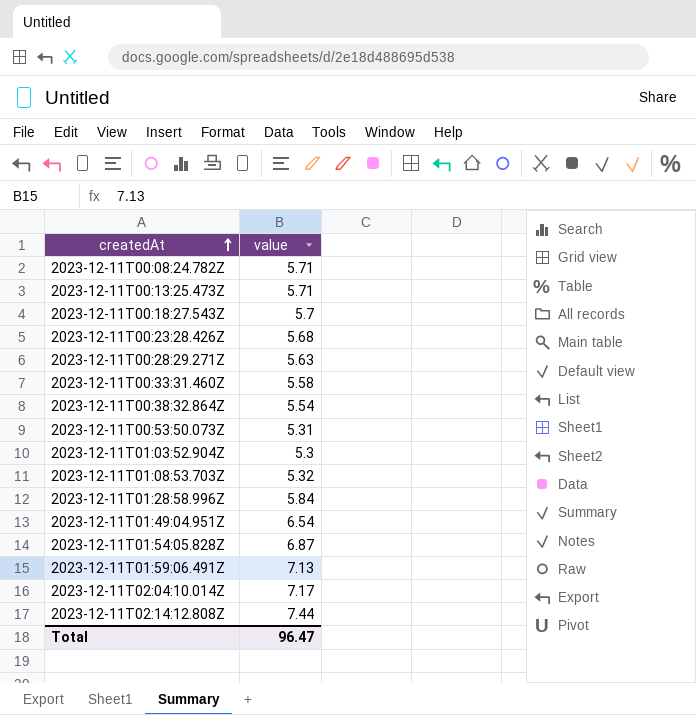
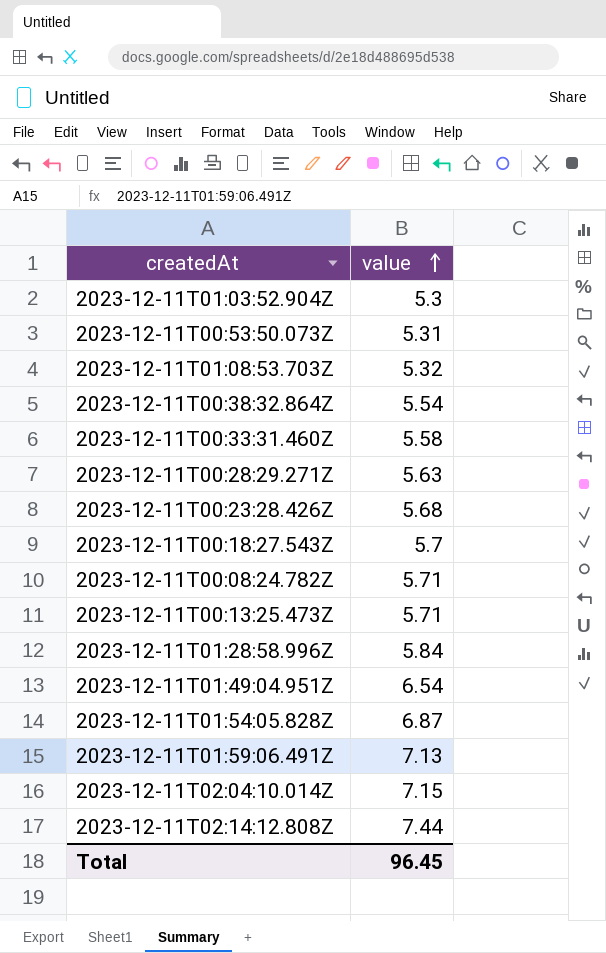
row order: createdAt ascending -> value ascending
2023-12-11T02:04:10.014Z | value: 7.17 -> 7.15
Total | value: 96.47 -> 96.45

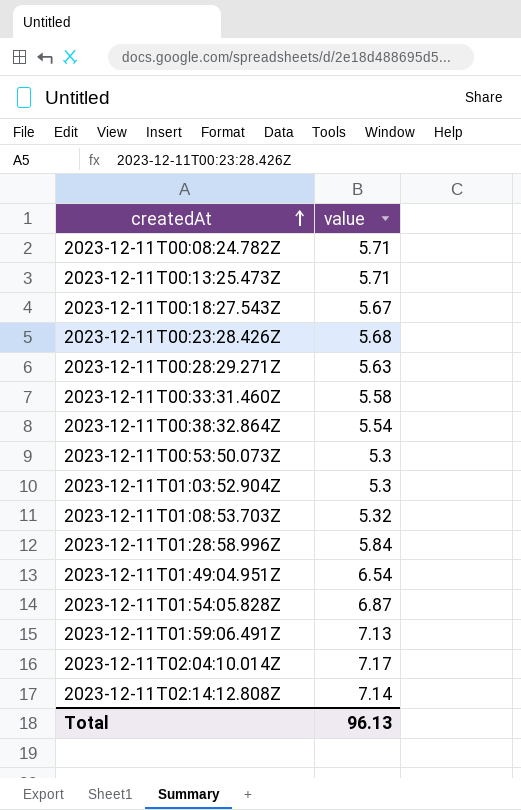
row order: value ascending -> createdAt ascending
2023-12-11T00:18:27.543Z | value: 5.7 -> 5.67
2023-12-11T00:53:50.073Z | value: 5.31 -> 5.3
2023-12-11T02:04:10.014Z | value: 7.15 -> 7.17
2023-12-11T02:14:12.808Z | value: 7.44 -> 7.14
Total | value: 96.45 -> 96.13

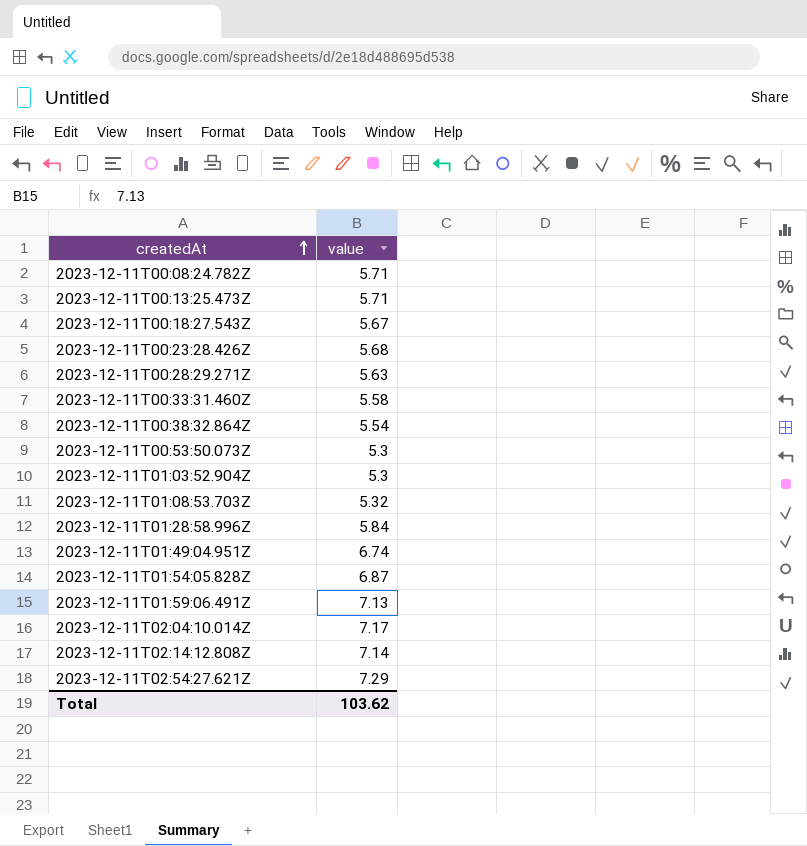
2023-12-11T01:49:04.951Z | value: 6.54 -> 6.74
row 2023-12-11T02:54:27.621Z: none -> 7.29
Total | value: 96.13 -> 103.62

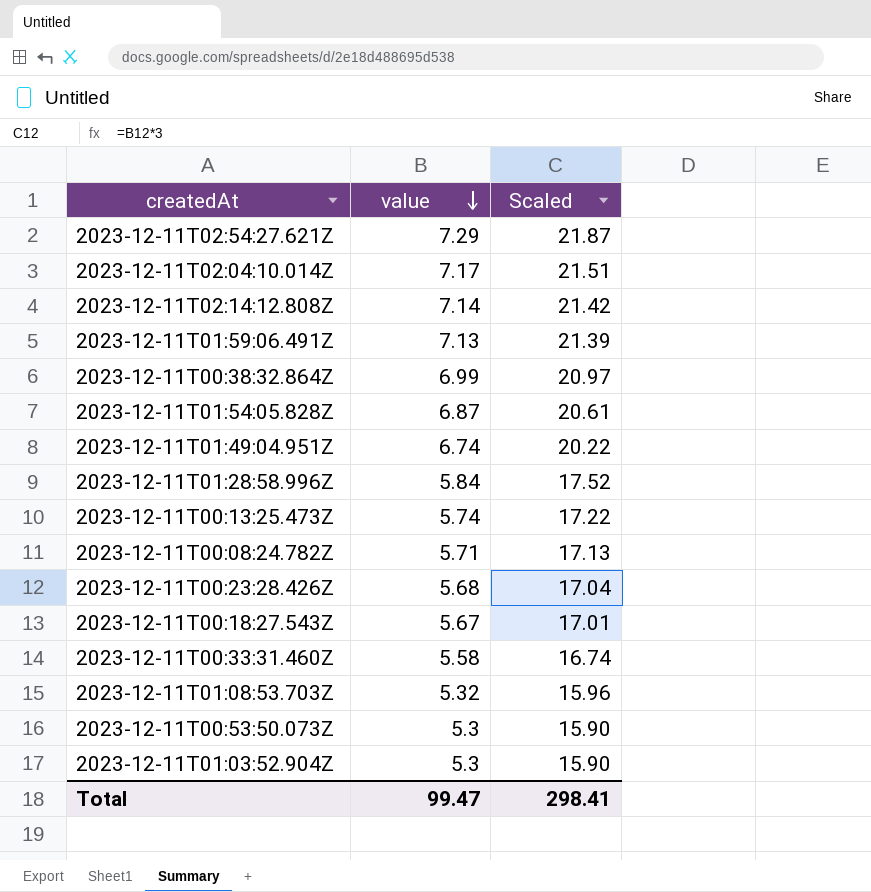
row order: createdAt ascending -> value descending
column Scaled | formula: none -> [value] * 3
row 2023-12-11T00:28:29.271Z: 5.63 -> none
2023-12-11T00:38:32.864Z | value: 5.54 -> 6.99
2023-12-11T00:13:25.473Z | value: 5.71 -> 5.74
Total | value: 103.62 -> 99.47

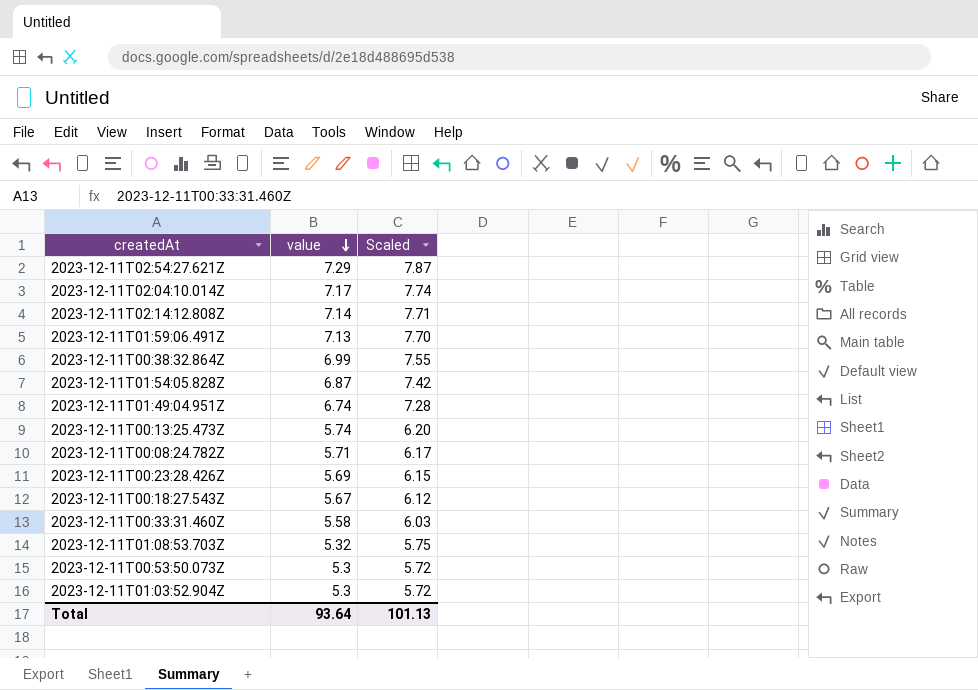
column Scaled | formula: [value] * 3 -> [value] * 1.08
row 2023-12-11T01:28:58.996Z: 5.84 | 17.52 -> none
2023-12-11T00:23:28.426Z | value: 5.68 -> 5.69
Total | value: 99.47 -> 93.64
Total | Scaled: 298.41 -> 101.13

